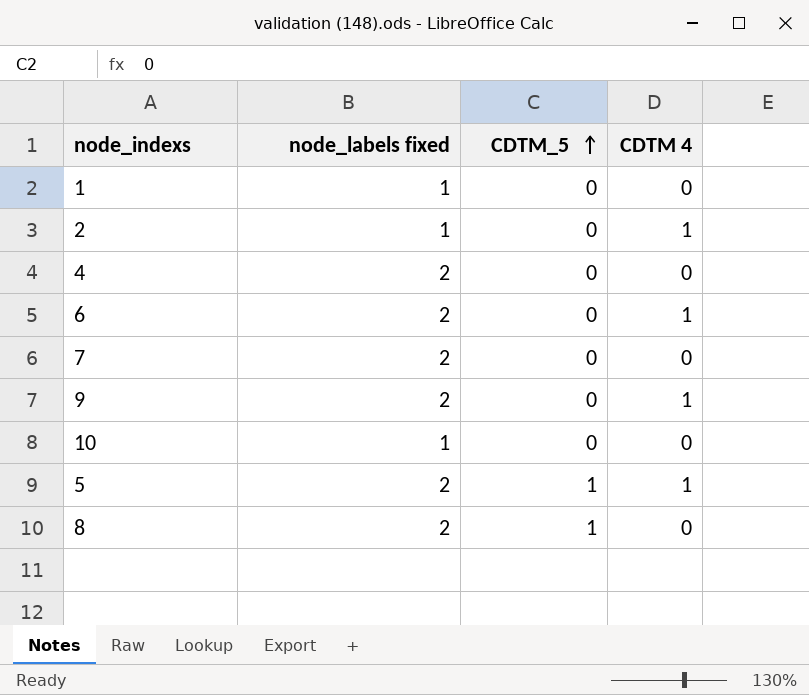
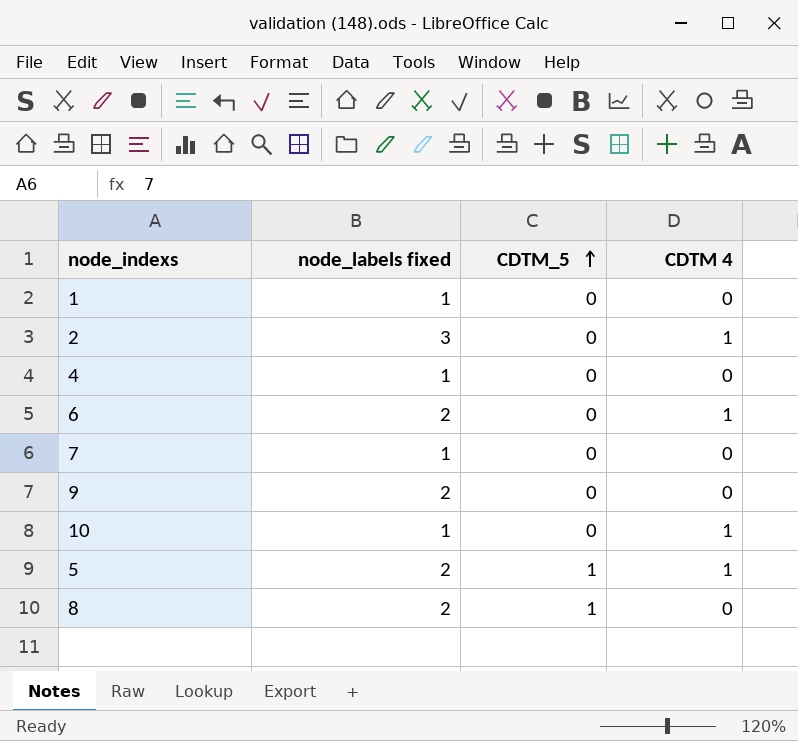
2 | node_labels fixed: 1 -> 3
4 | node_labels fixed: 2 -> 1
7 | node_labels fixed: 2 -> 1
9 | CDTM 4: 1 -> 0
10 | CDTM 4: 0 -> 1

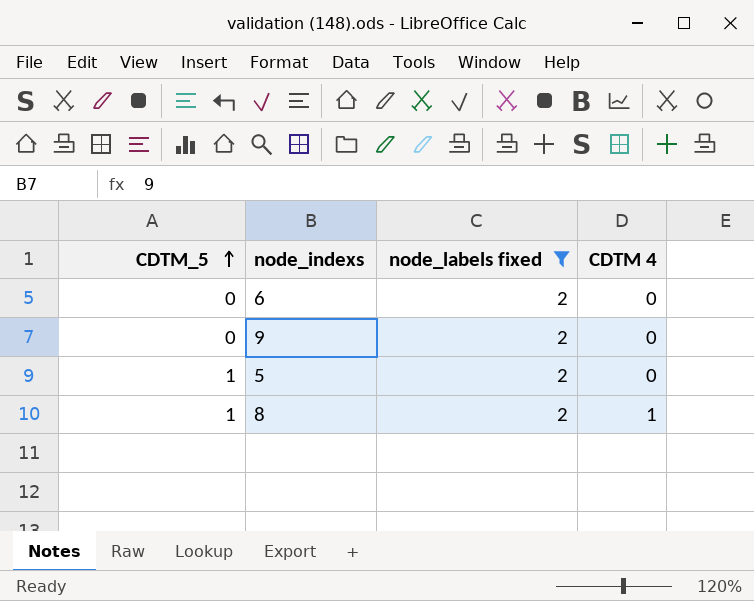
filter: none -> node_labels fixed = 2
column CDTM_5 | position: 3 -> 1
6 | CDTM 4: 1 -> 0
5 | CDTM 4: 1 -> 0
8 | CDTM 4: 0 -> 1

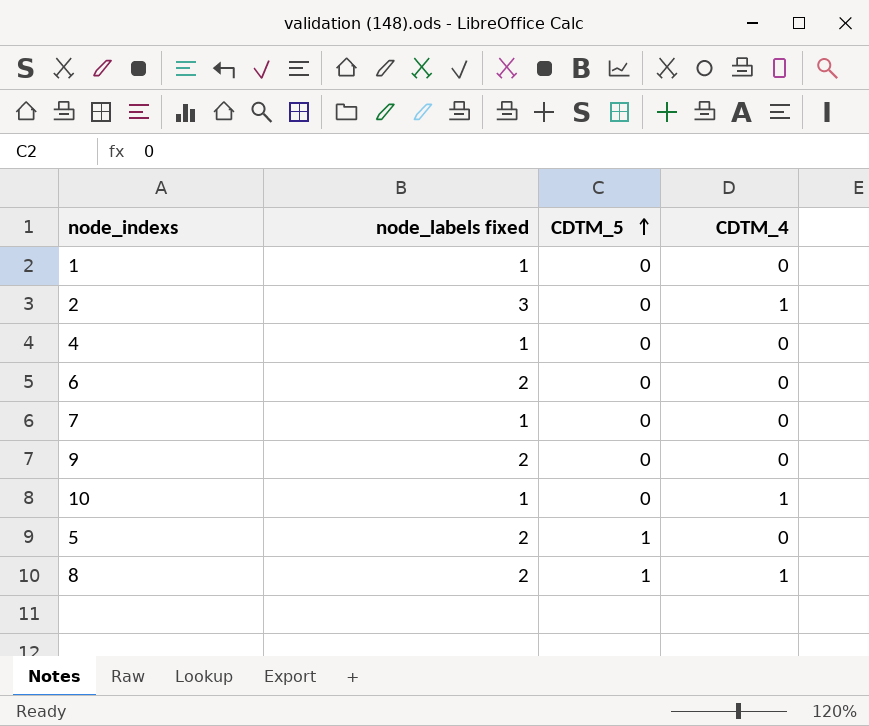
filter: node_labels fixed = 2 -> none
column CDTM_5 | position: 1 -> 3
column name: CDTM 4 -> CDTM_4

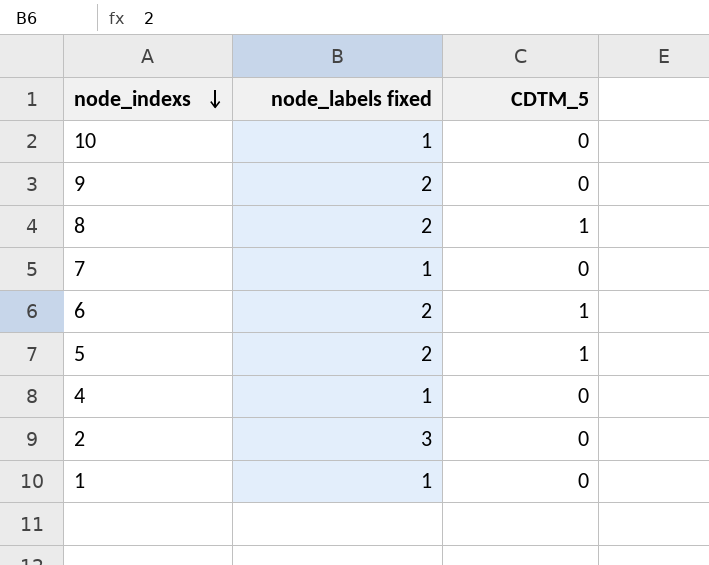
row order: CDTM_5 ascending -> node_indexs descending
column CDTM_4 | position: 4 -> none
6 | CDTM_5: 0 -> 1

